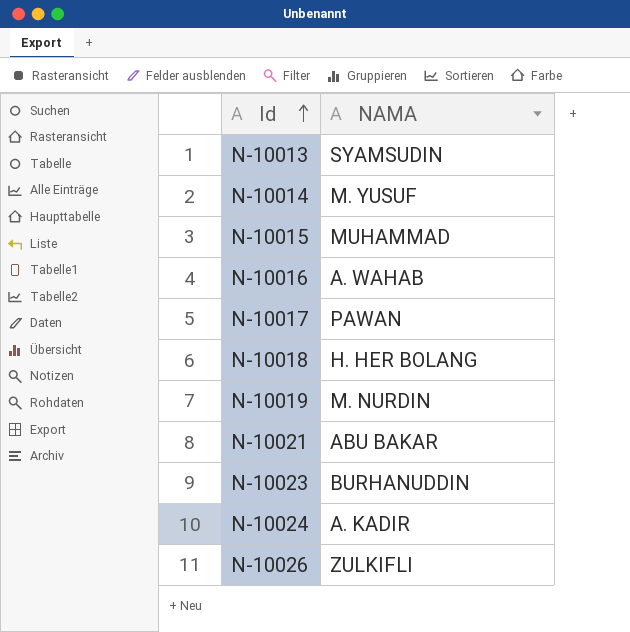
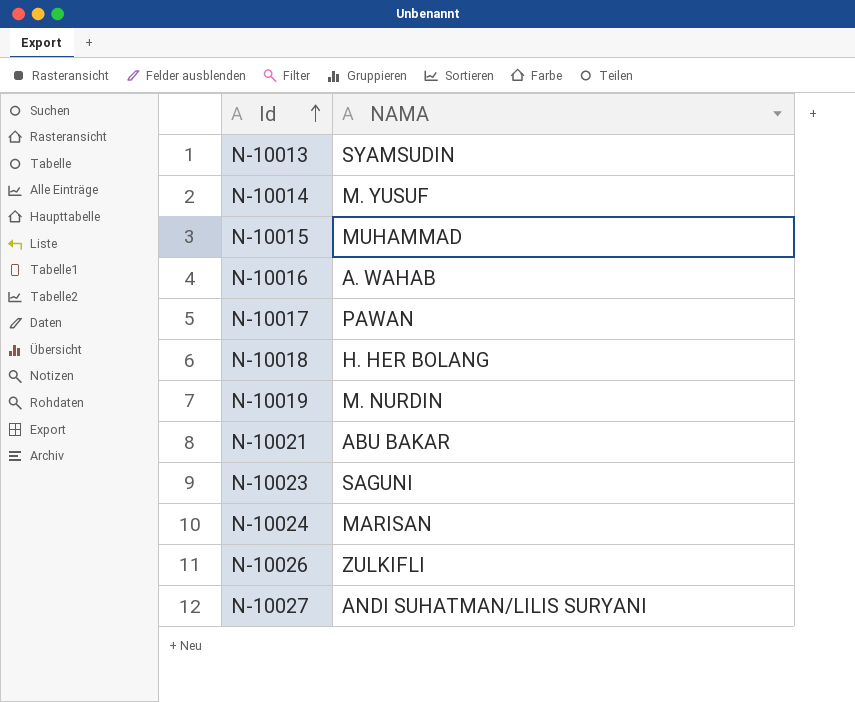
N-10023 | NAMA: BURHANUDDIN -> SAGUNI
N-10024 | NAMA: A. KADIR -> MARISAN
row N-10027: none -> ANDI SUHATMAN/LILIS SURYANI

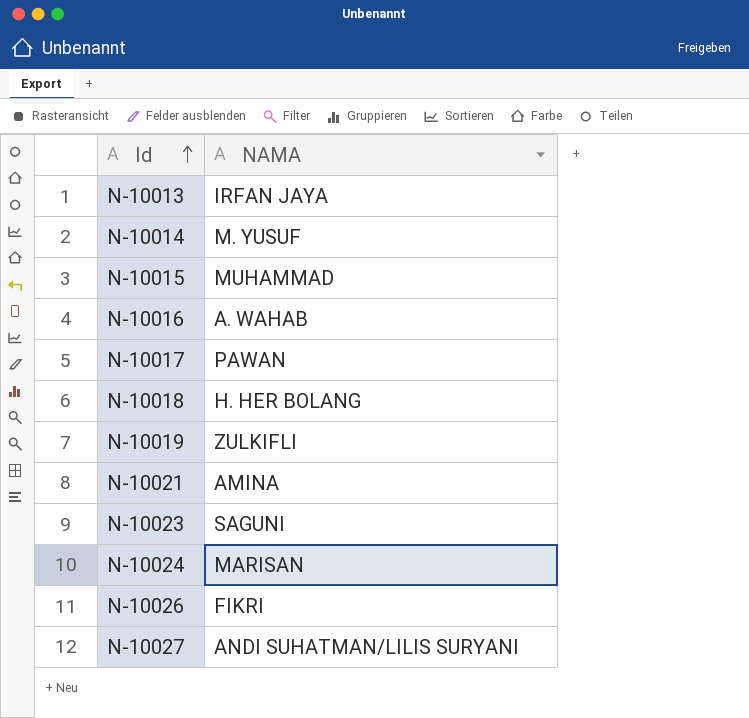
N-10013 | NAMA: SYAMSUDIN -> IRFAN JAYA
N-10019 | NAMA: M. NURDIN -> ZULKIFLI
N-10021 | NAMA: ABU BAKAR -> AMINA
N-10026 | NAMA: ZULKIFLI -> FIKRI

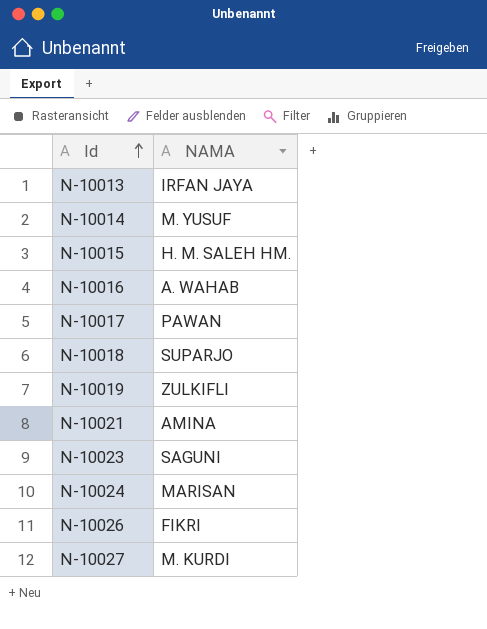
N-10015 | NAMA: MUHAMMAD -> H. M. SALEH HM.
N-10018 | NAMA: H. HER BOLANG -> SUPARJO
N-10027 | NAMA: ANDI SUHATMAN/LILIS SURYANI -> M. KURDI

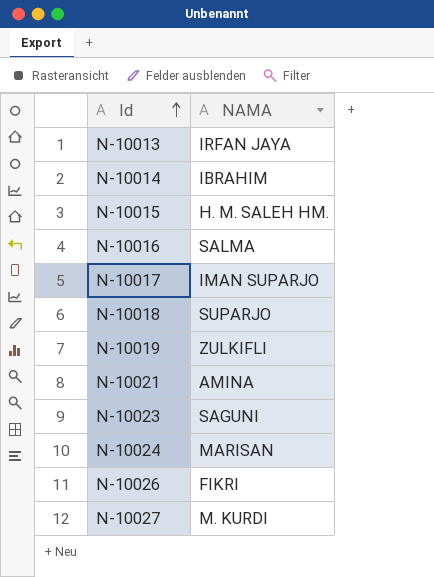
N-10014 | NAMA: M. YUSUF -> IBRAHIM
N-10016 | NAMA: A. WAHAB -> SALMA
N-10017 | NAMA: PAWAN -> IMAN SUPARJO

